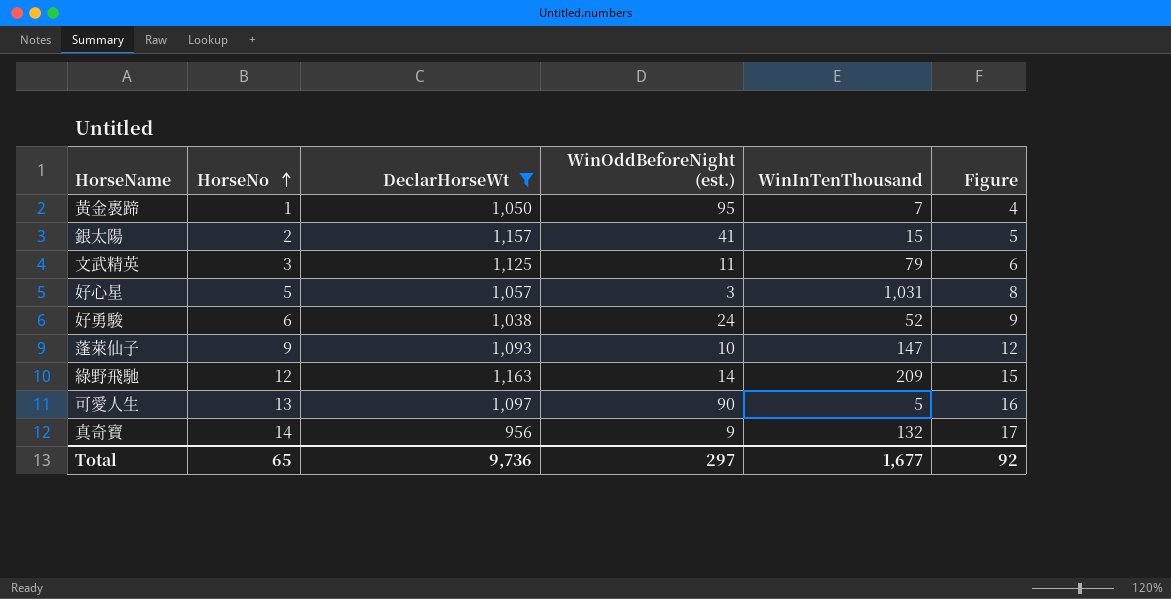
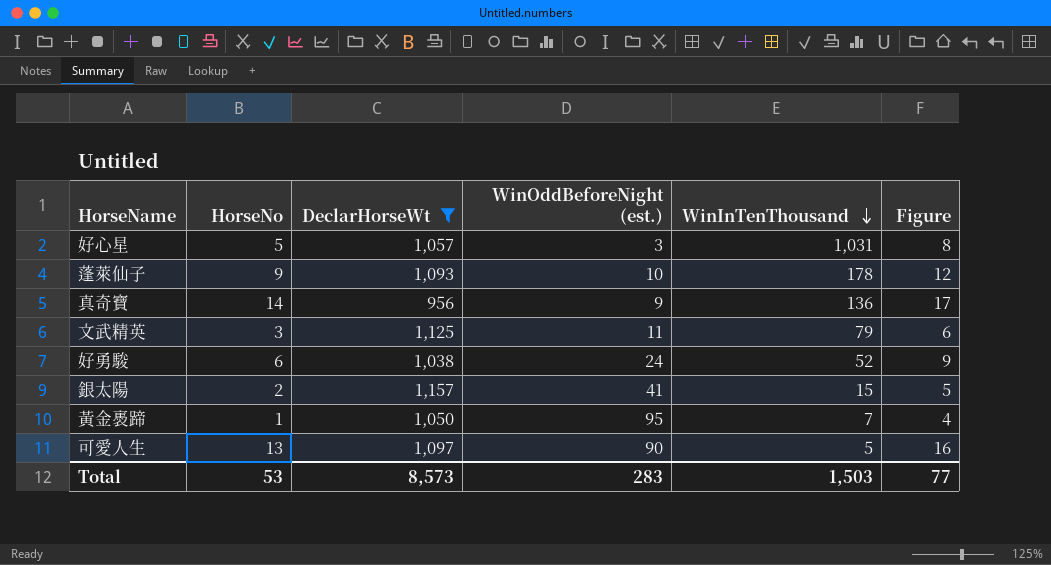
row order: HorseNo ascending -> WinInTenThousand descending
row 綠野飛馳: 12 | 1,163 | 14 | 209 | 15 -> none
蓬萊仙子 | WinInTenThousand: 147 -> 178
真奇寶 | WinInTenThousand: 132 -> 136
Total | HorseNo: 65 -> 53
Total | DeclarHorseWt: 9,736 -> 8,573
Total | WinOddBeforeNight (est.): 297 -> 283
Total | WinInTenThousand: 1,677 -> 1,503
Total | Figure: 92 -> 77

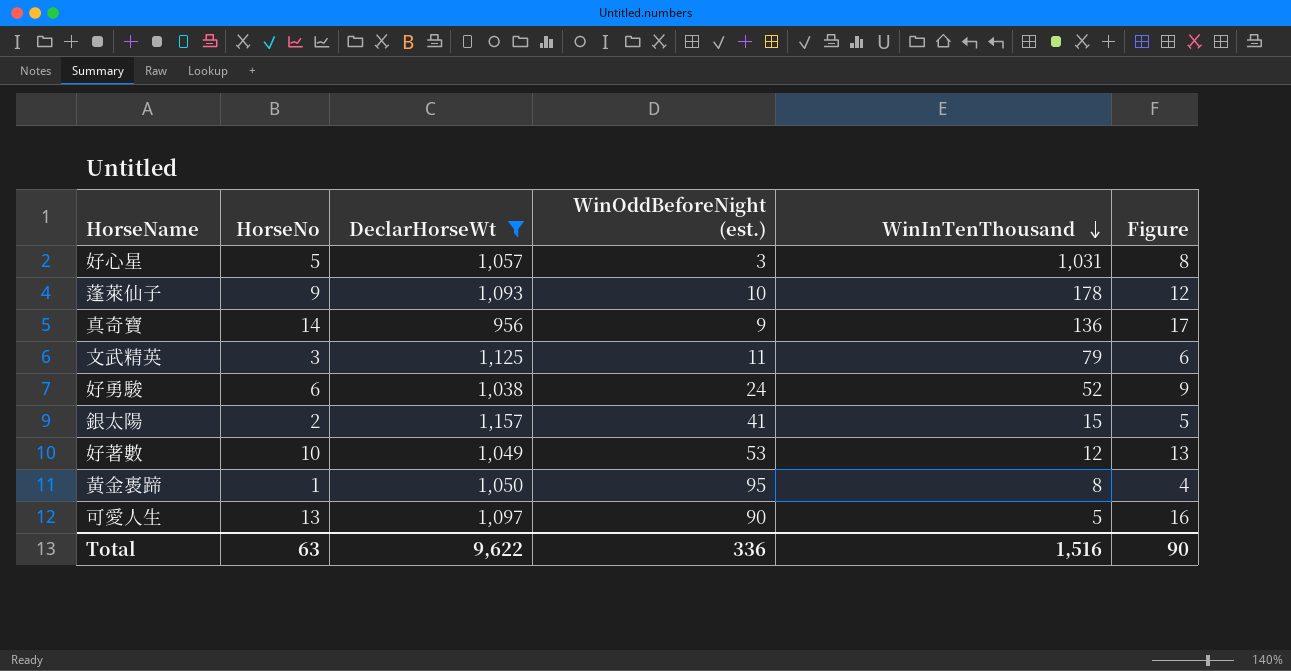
row 好著數: none -> 10 | 1,049 | 53 | 12 | 13
黃金褭蹄 | WinInTenThousand: 7 -> 8
Total | HorseNo: 53 -> 63
Total | DeclarHorseWt: 8,573 -> 9,622
Total | WinOddBeforeNight (est.): 283 -> 336
Total | WinInTenThousand: 1,503 -> 1,516
Total | Figure: 77 -> 90

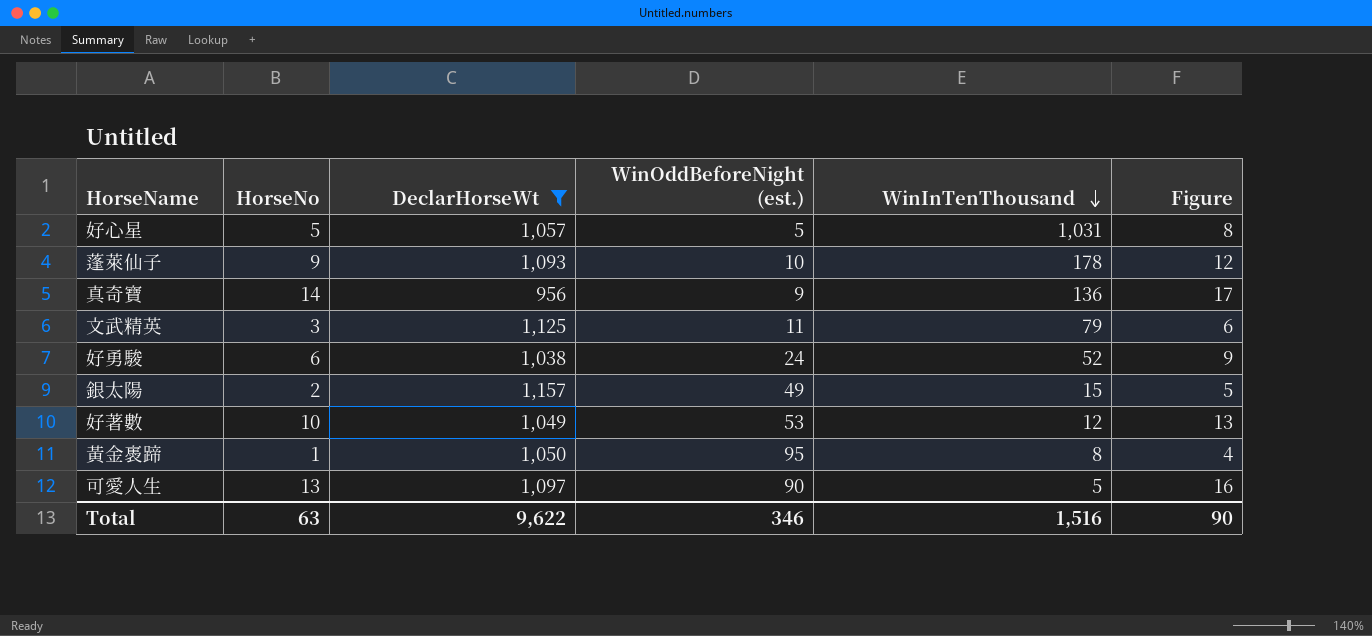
好心星 | WinOddBeforeNight (est.): 3 -> 5
銀太陽 | WinOddBeforeNight (est.): 41 -> 49
Total | WinOddBeforeNight (est.): 336 -> 346

